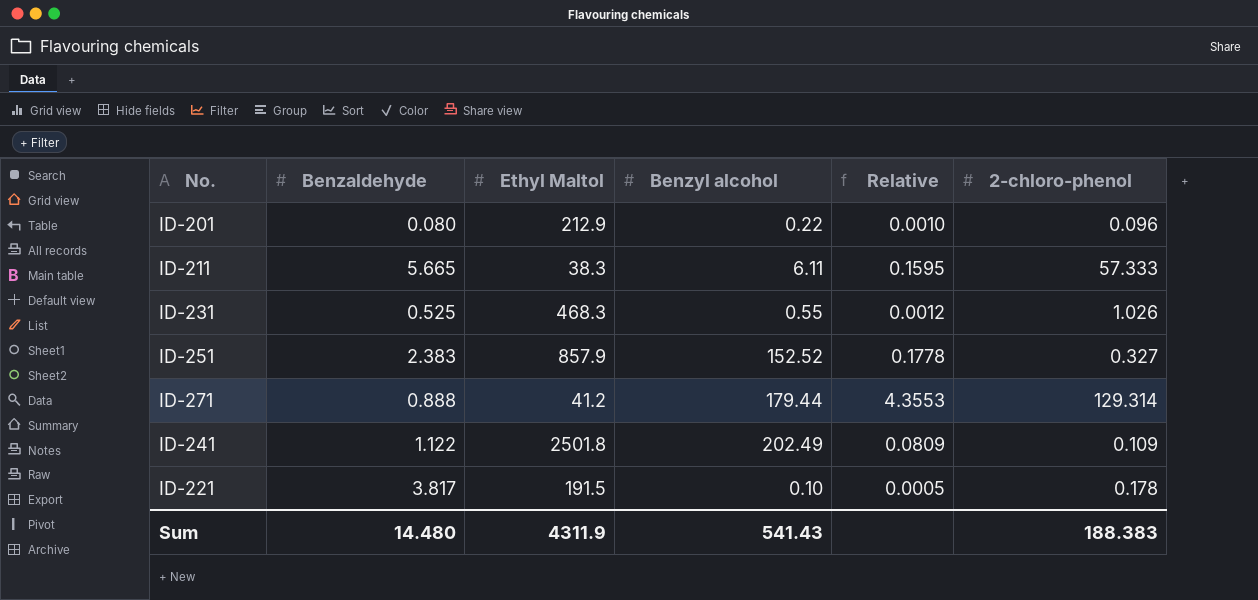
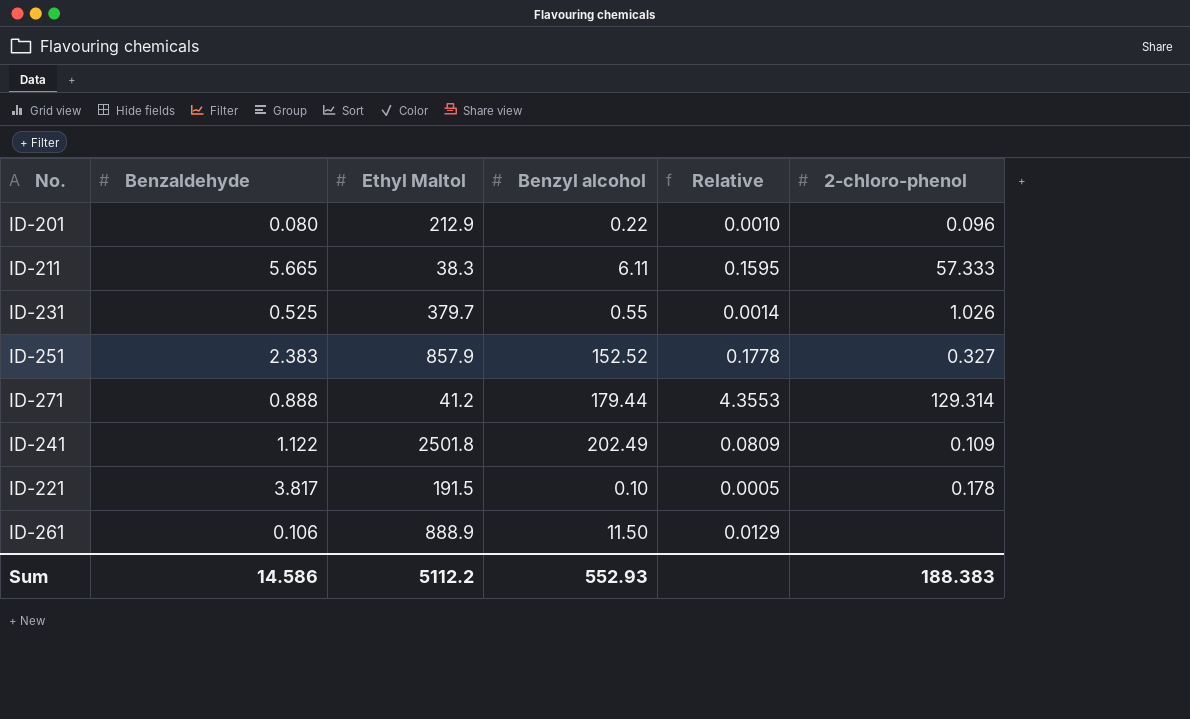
ID-231 | Ethyl Maltol: 468.3 -> 379.7
ID-231 | Relative: 0.0012 -> 0.0014
row ID-261: none -> 0.106 | 888.9 | 11.50 | 0.0129 | none
Sum | Benzaldehyde: 14.480 -> 14.586
Sum | Ethyl Maltol: 4311.9 -> 5112.2
Sum | Benzyl alcohol: 541.43 -> 552.93

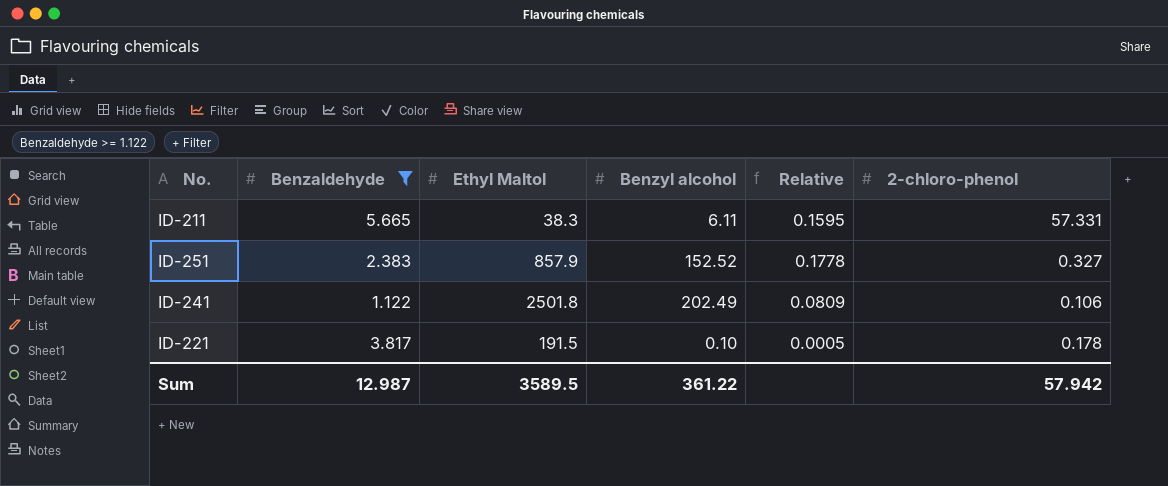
filter: none -> Benzaldehyde >= 1.122
ID-211 | 2-chloro-phenol: 57.333 -> 57.331
ID-241 | 2-chloro-phenol: 0.109 -> 0.106
Sum | Benzaldehyde: 14.586 -> 12.987
Sum | Ethyl Maltol: 5112.2 -> 3589.5
Sum | Benzyl alcohol: 552.93 -> 361.22
Sum | 2-chloro-phenol: 188.383 -> 57.942

